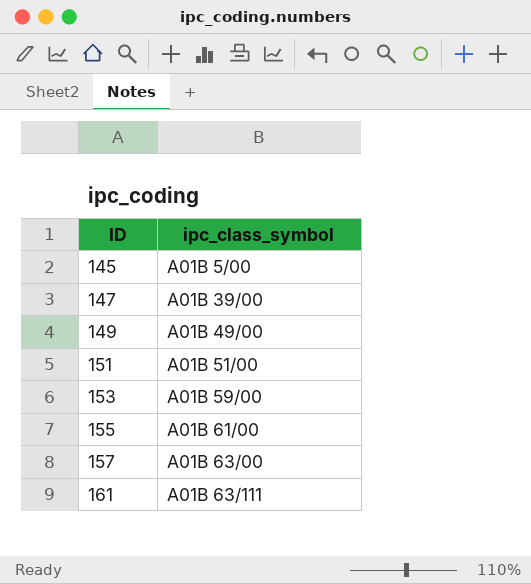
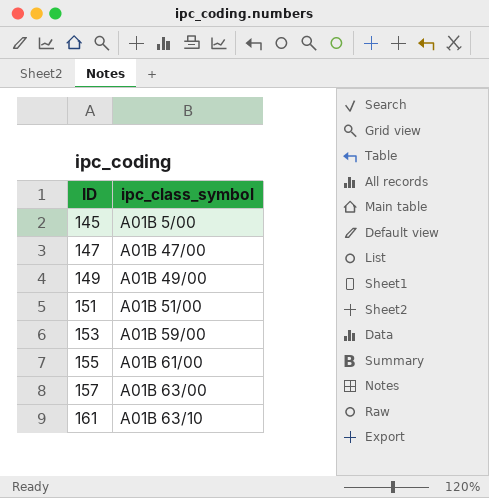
147 | ipc_class_symbol: A01B 39/00 -> A01B 47/00
161 | ipc_class_symbol: A01B 63/111 -> A01B 63/10

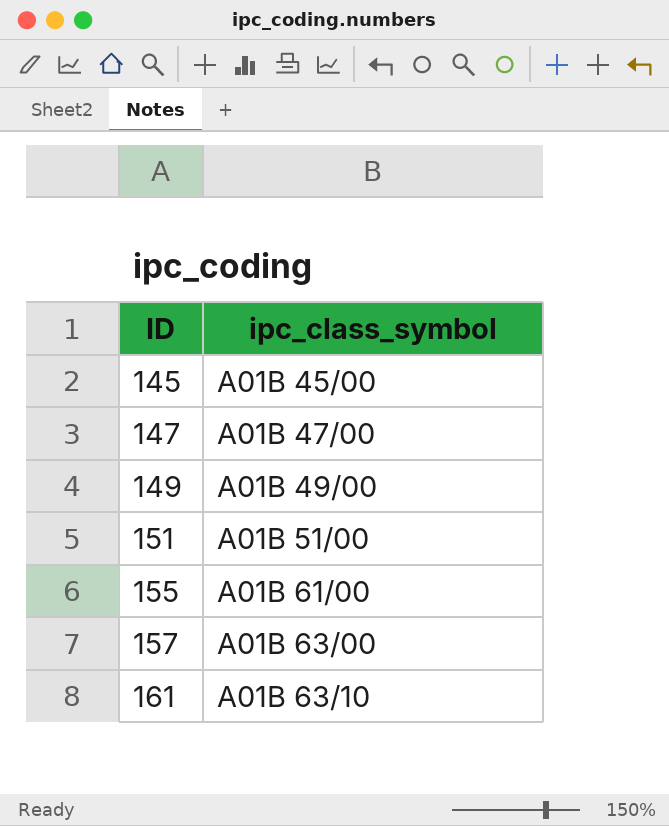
row 153: A01B 59/00 -> none
145 | ipc_class_symbol: A01B 5/00 -> A01B 45/00

